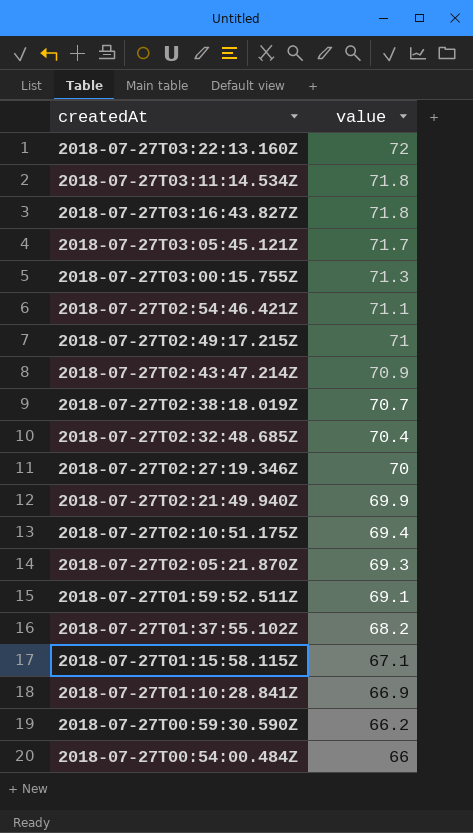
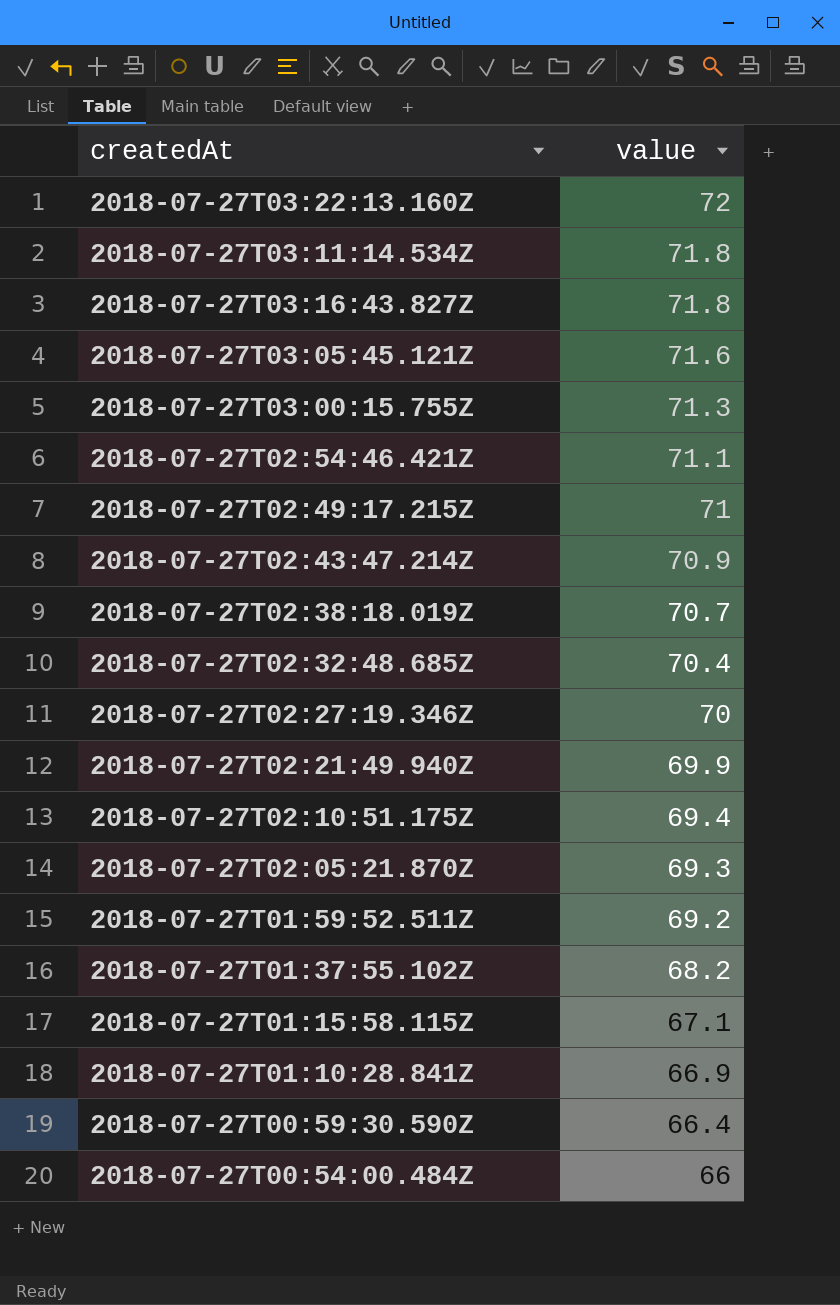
2018-07-27T03:05:45.121Z | value: 71.7 -> 71.6
2018-07-27T01:59:52.511Z | value: 69.1 -> 69.2
2018-07-27T00:59:30.590Z | value: 66.2 -> 66.4

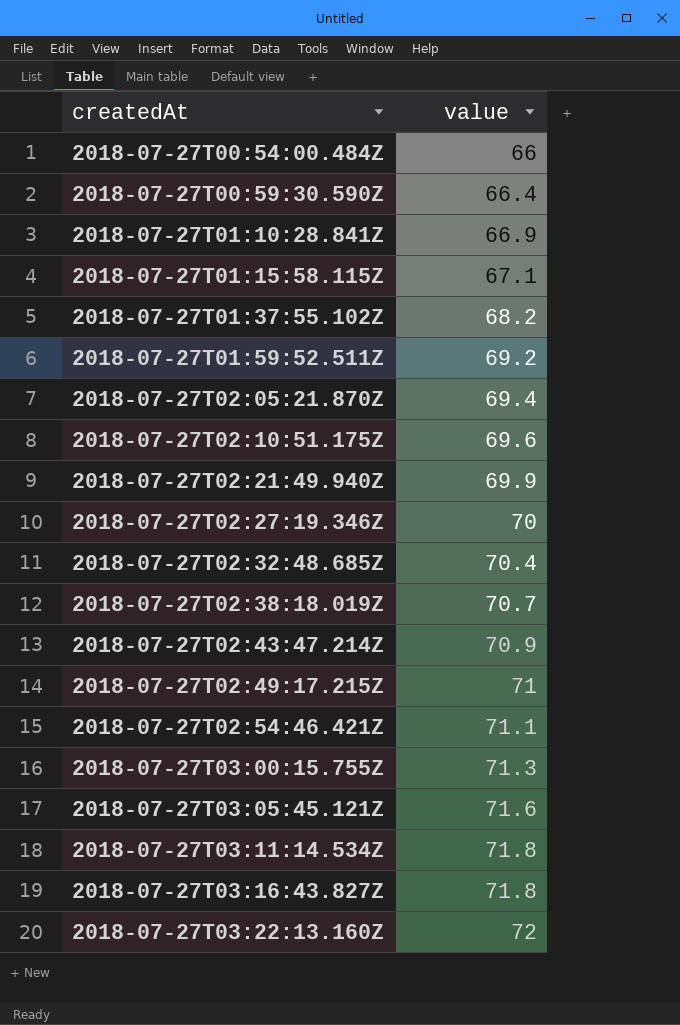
row order: value descending -> createdAt ascending
2018-07-27T02:05:21.870Z | value: 69.3 -> 69.4
2018-07-27T02:10:51.175Z | value: 69.4 -> 69.6

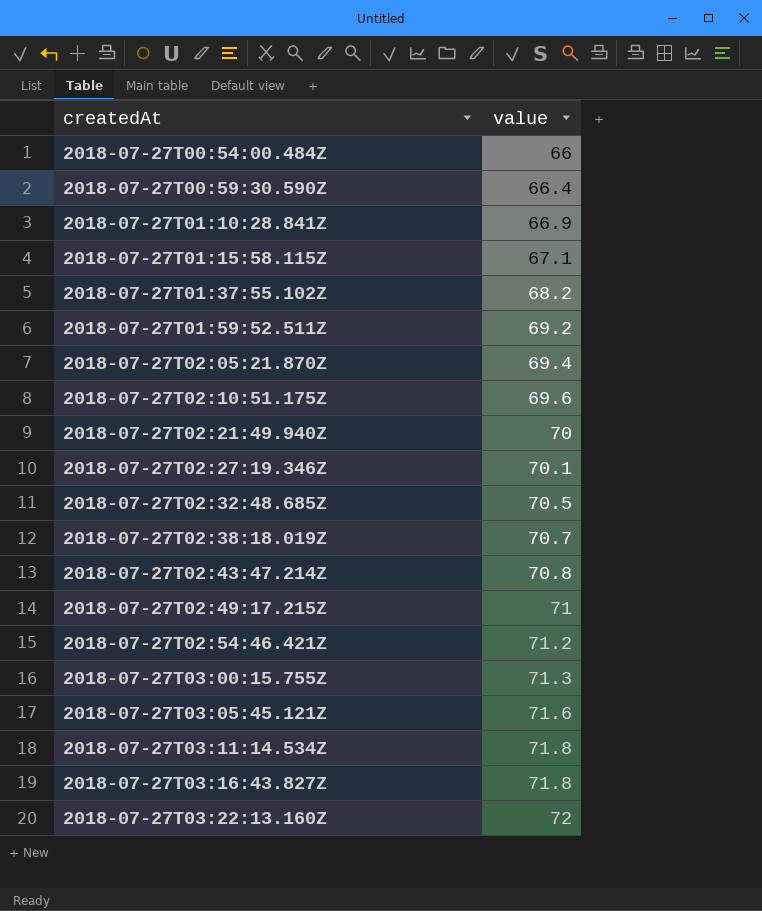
2018-07-27T02:21:49.940Z | value: 69.9 -> 70
2018-07-27T02:27:19.346Z | value: 70 -> 70.1
2018-07-27T02:32:48.685Z | value: 70.4 -> 70.5
2018-07-27T02:43:47.214Z | value: 70.9 -> 70.8
2018-07-27T02:54:46.421Z | value: 71.1 -> 71.2

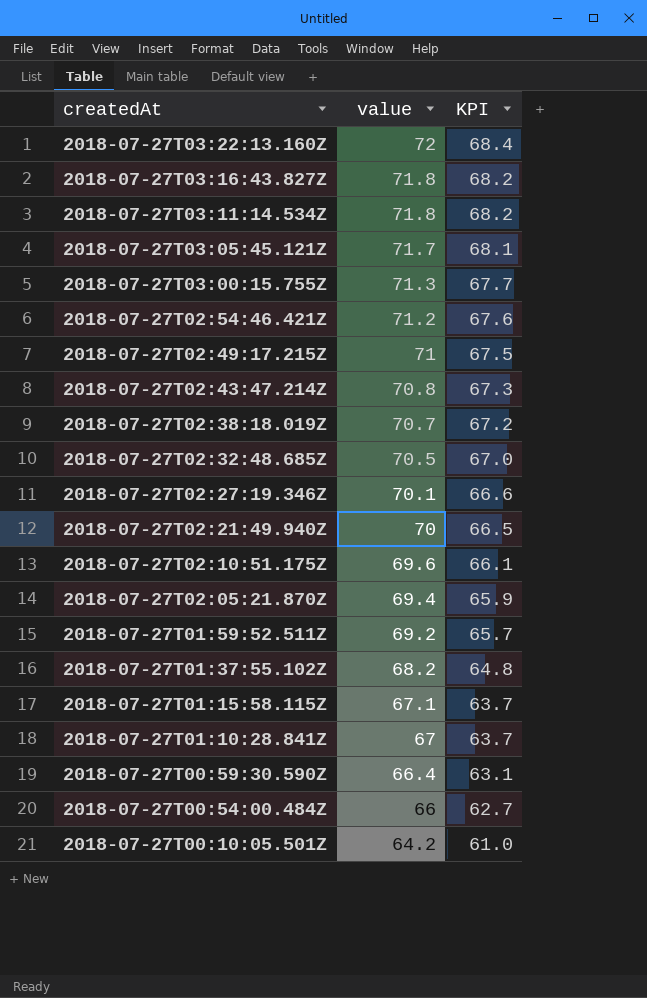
row order: createdAt ascending -> createdAt descending
column KPI | formula: none -> [value] * 0.95
2018-07-27T03:05:45.121Z | value: 71.6 -> 71.7
2018-07-27T01:10:28.841Z | value: 66.9 -> 67
row 2018-07-27T00:10:05.501Z: none -> 64.2 | 61.0

